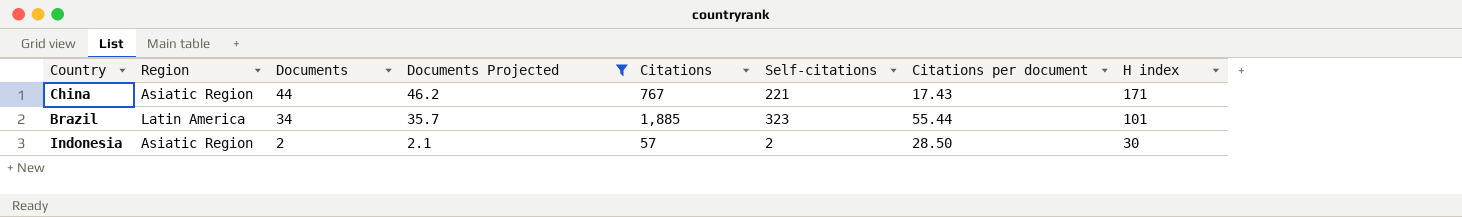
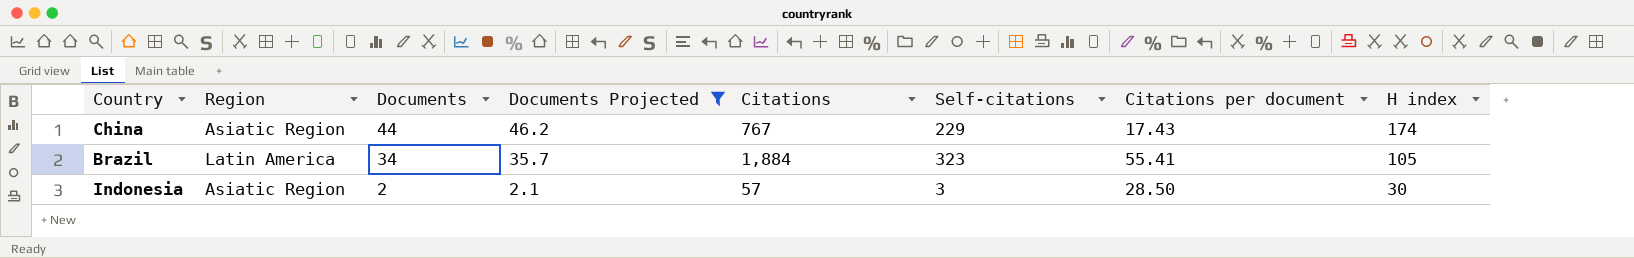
China | Self-citations: 221 -> 229
China | H index: 171 -> 174
Brazil | Citations: 1,885 -> 1,884
Brazil | Citations per document: 55.44 -> 55.41
Brazil | H index: 101 -> 105
Indonesia | Self-citations: 2 -> 3

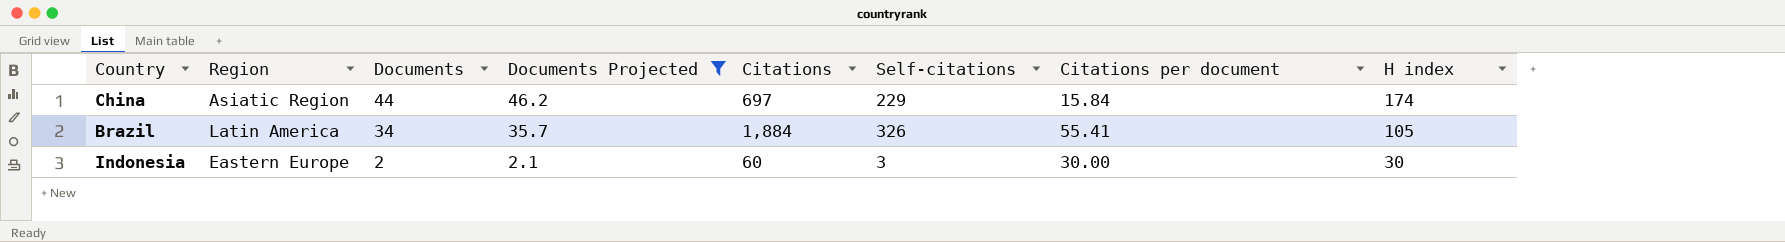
China | Citations: 767 -> 697
China | Citations per document: 17.43 -> 15.84
Brazil | Self-citations: 323 -> 326
Indonesia | Region: Asiatic Region -> Eastern Europe
Indonesia | Citations: 57 -> 60
Indonesia | Citations per document: 28.50 -> 30.00

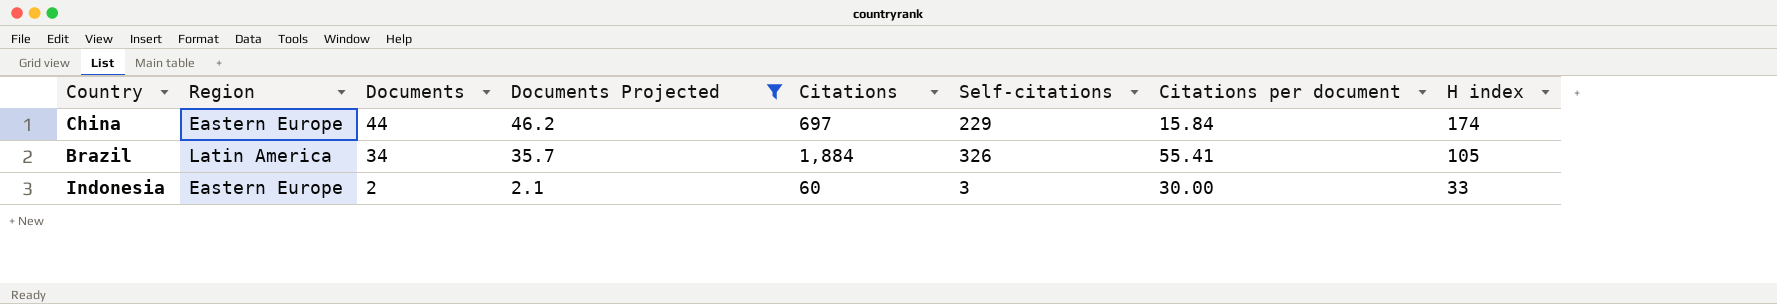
China | Region: Asiatic Region -> Eastern Europe
Indonesia | H index: 30 -> 33

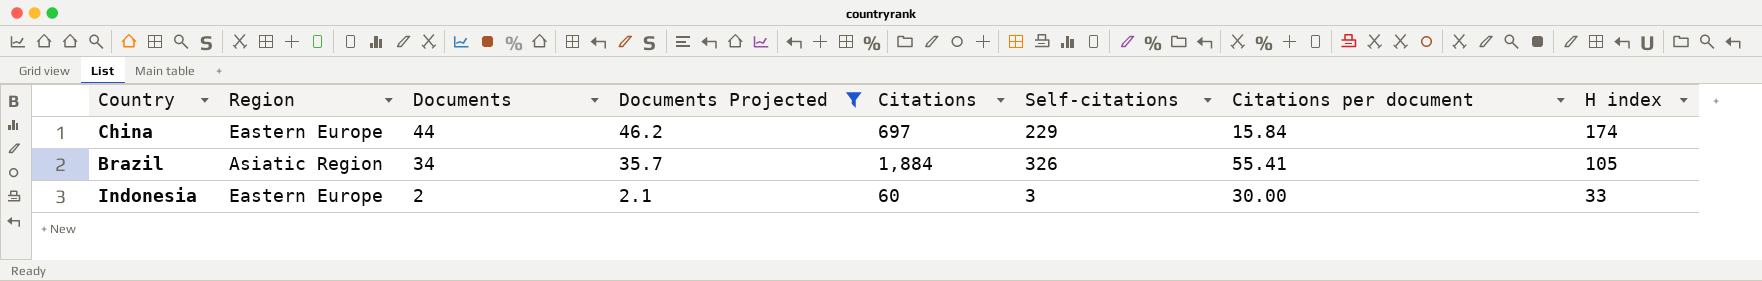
Brazil | Region: Latin America -> Asiatic Region

